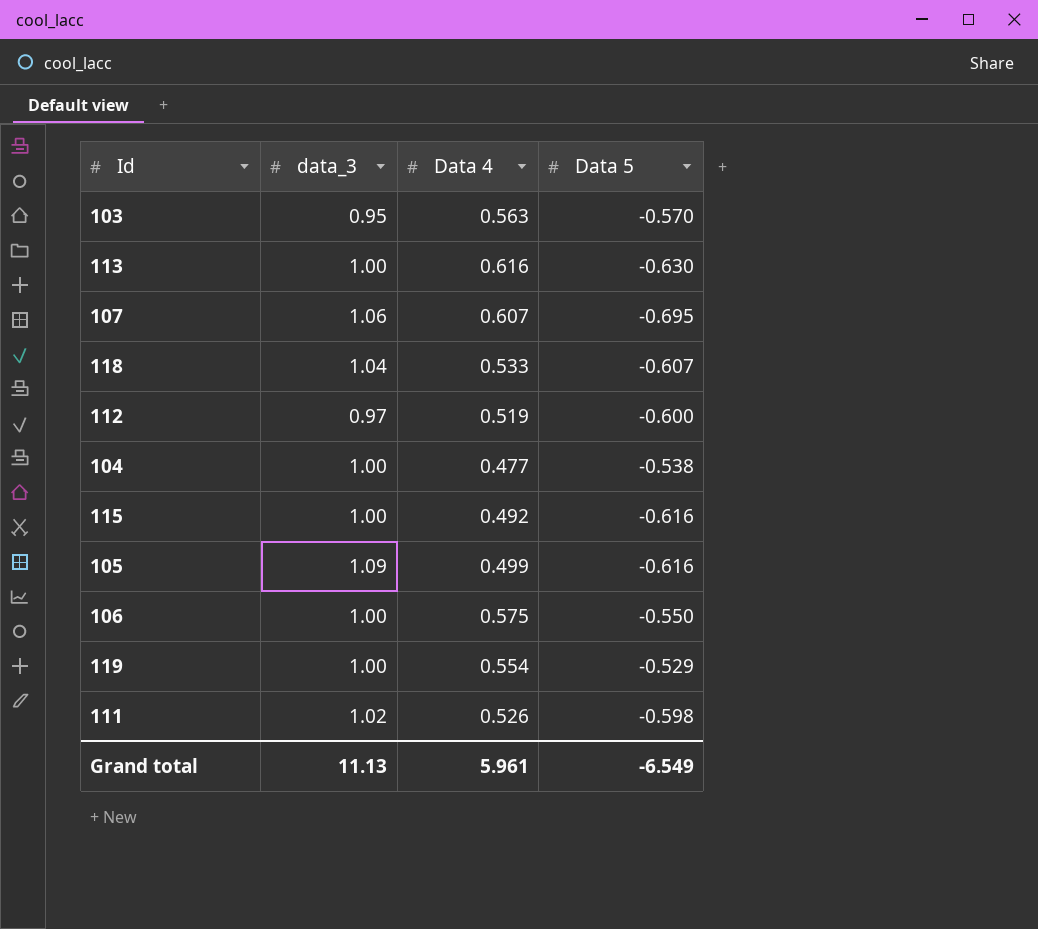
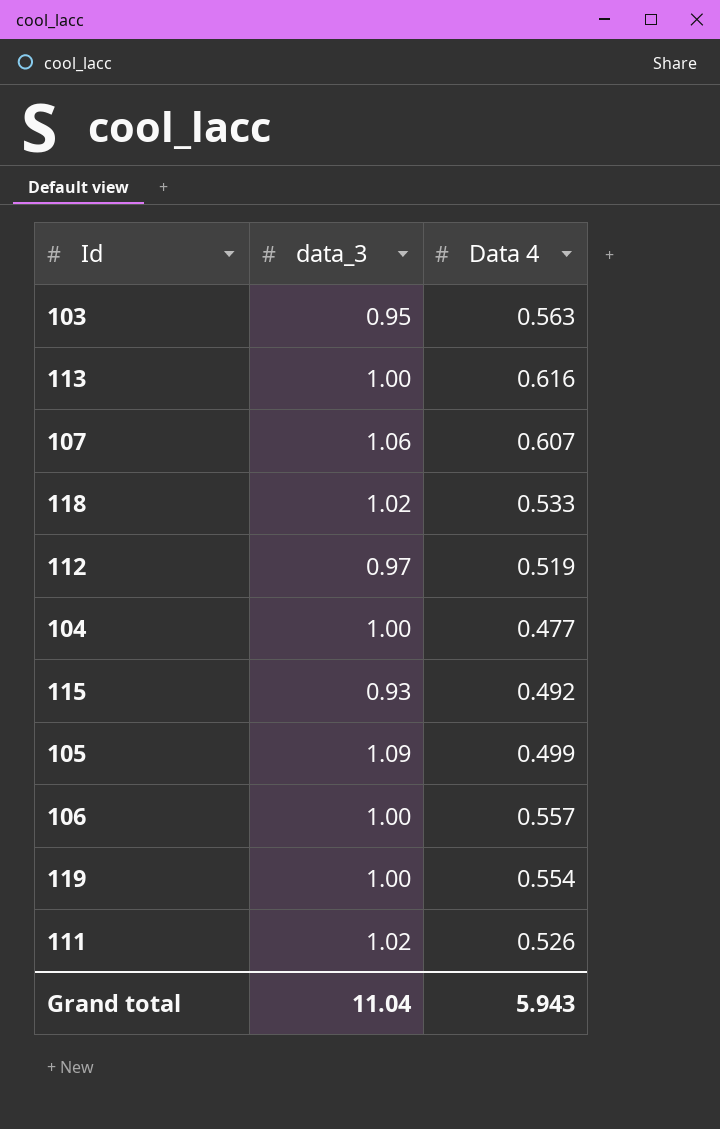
column Data 5 | position: 4 -> none
118 | data_3: 1.04 -> 1.02
115 | data_3: 1.00 -> 0.93
106 | Data 4: 0.575 -> 0.557
Grand total | data_3: 11.13 -> 11.04
Grand total | Data 4: 5.961 -> 5.943

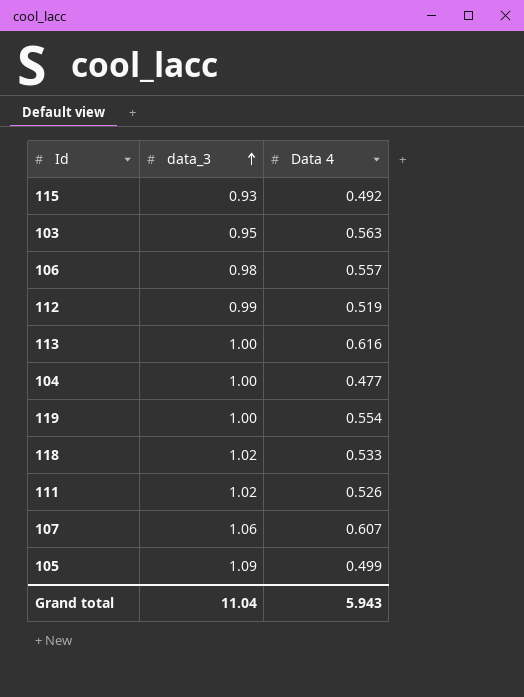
row order: none -> data_3 ascending
106 | data_3: 1.00 -> 0.98
112 | data_3: 0.97 -> 0.99

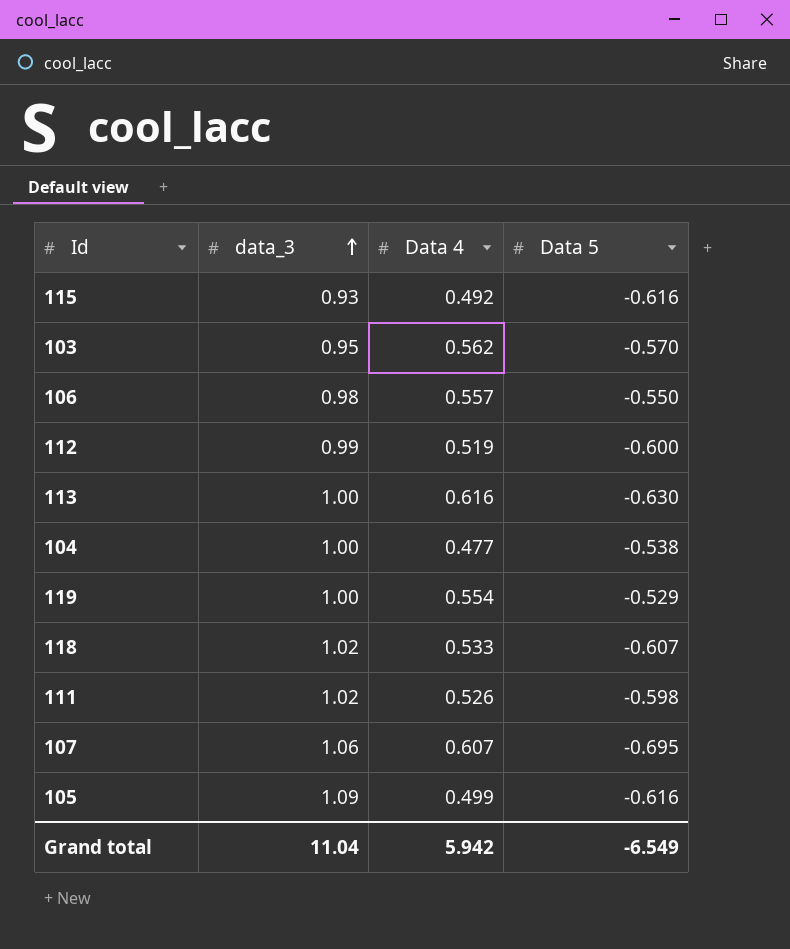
column Data 5 | position: none -> 4
103 | Data 4: 0.563 -> 0.562
Grand total | Data 4: 5.943 -> 5.942

